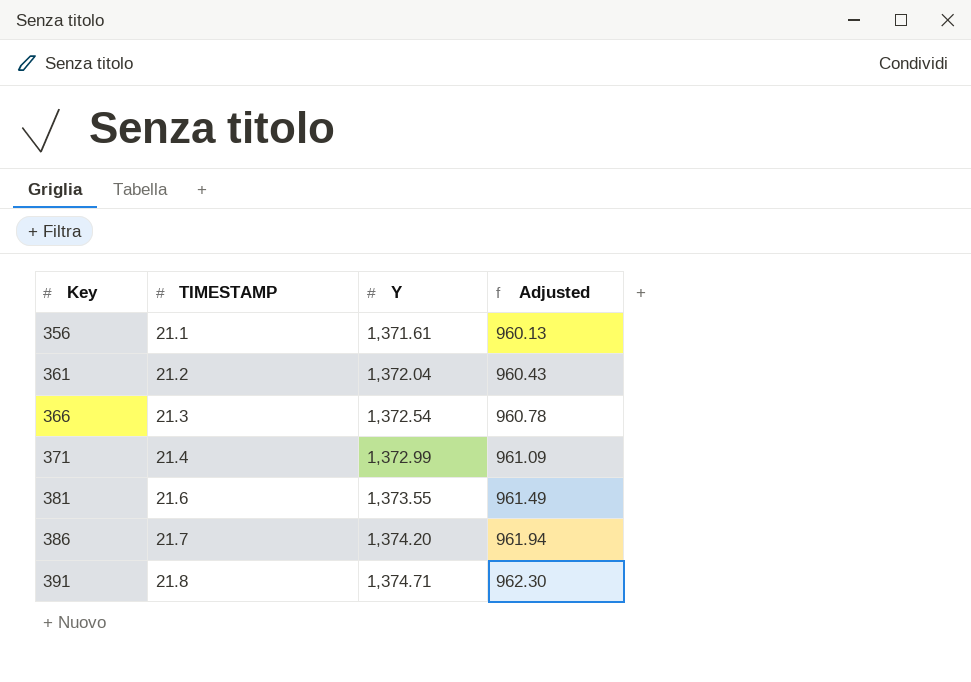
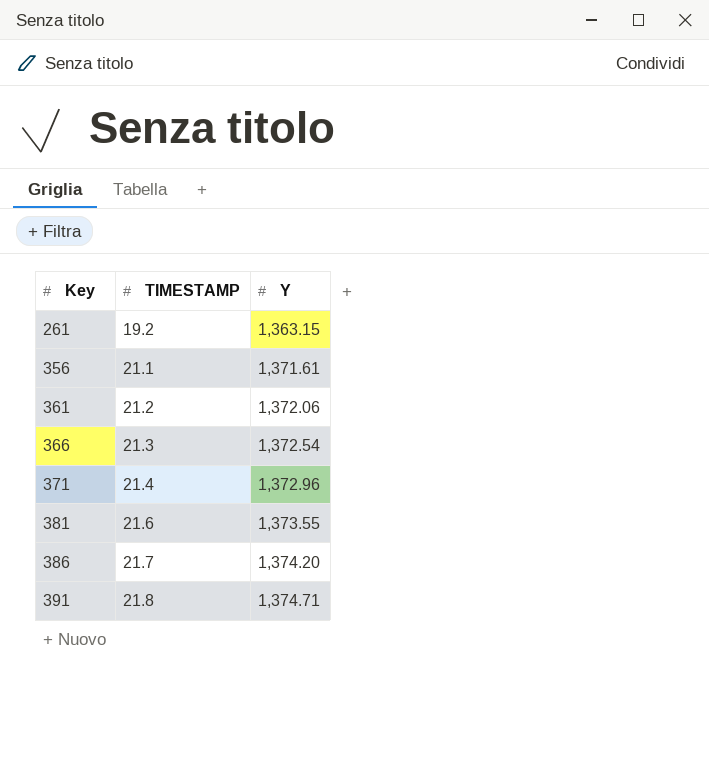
column Adjusted | formula: [Y] * 0.7 -> none
row 261: none -> 19.2 | 1,363.15
361 | Y: 1,372.04 -> 1,372.06
371 | Y: 1,372.99 -> 1,372.96

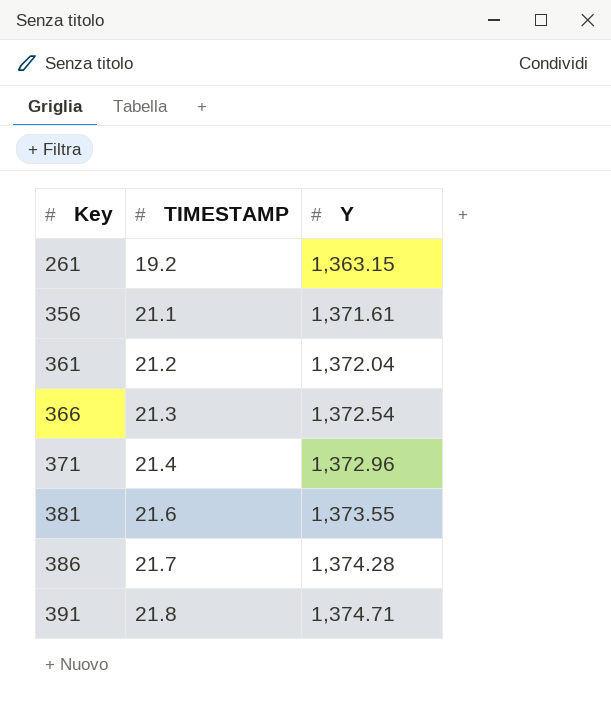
361 | Y: 1,372.06 -> 1,372.04
386 | Y: 1,374.20 -> 1,374.28

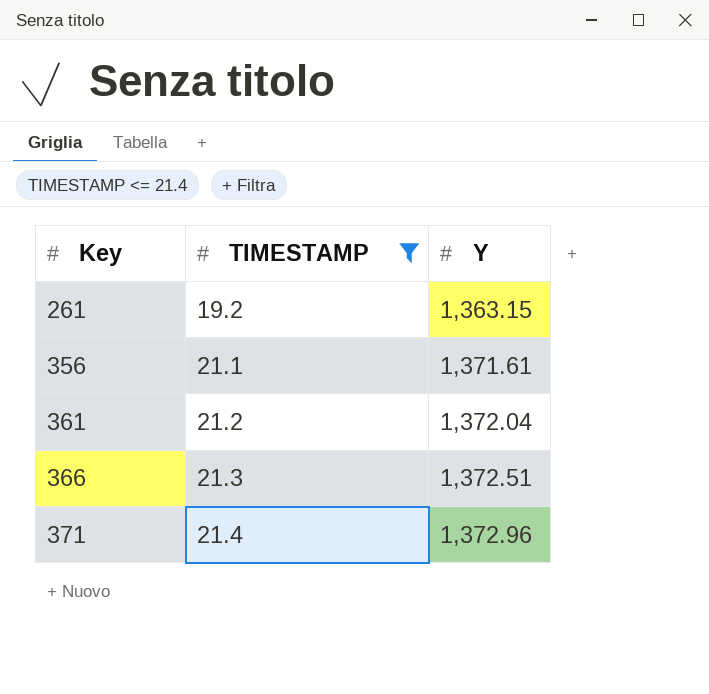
filter: none -> TIMESTAMP <= 21.4
366 | Y: 1,372.54 -> 1,372.51

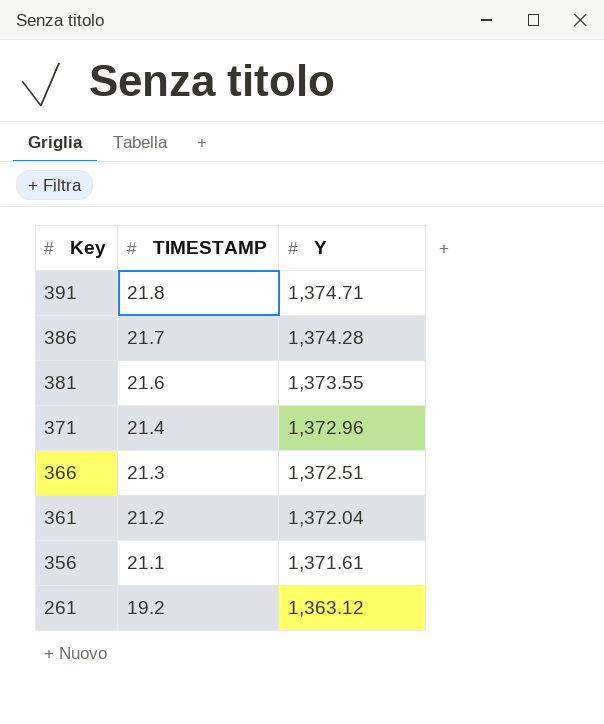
filter: TIMESTAMP <= 21.4 -> none
row order: Key ascending -> Key descending
261 | Y: 1,363.15 -> 1,363.12

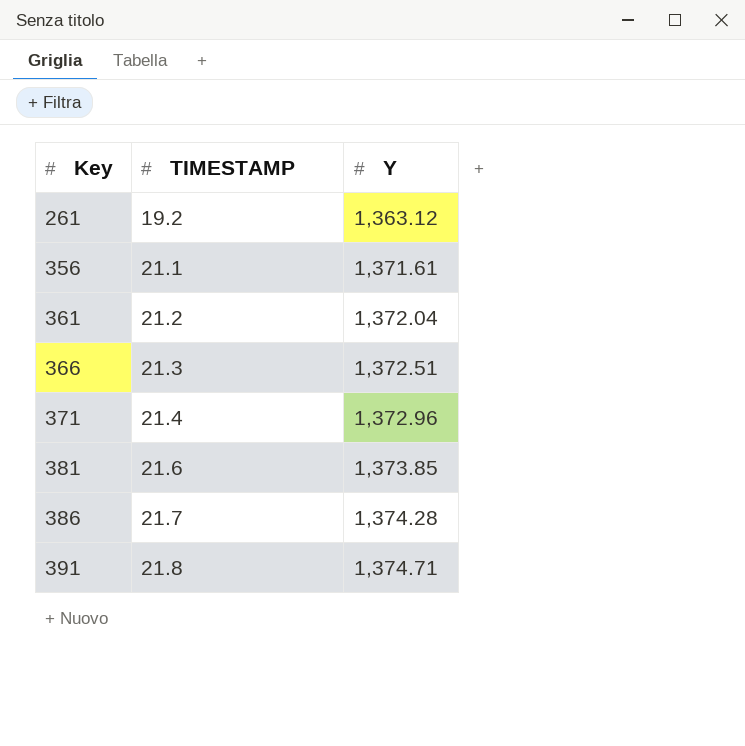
row order: Key descending -> Key ascending
381 | Y: 1,373.55 -> 1,373.85

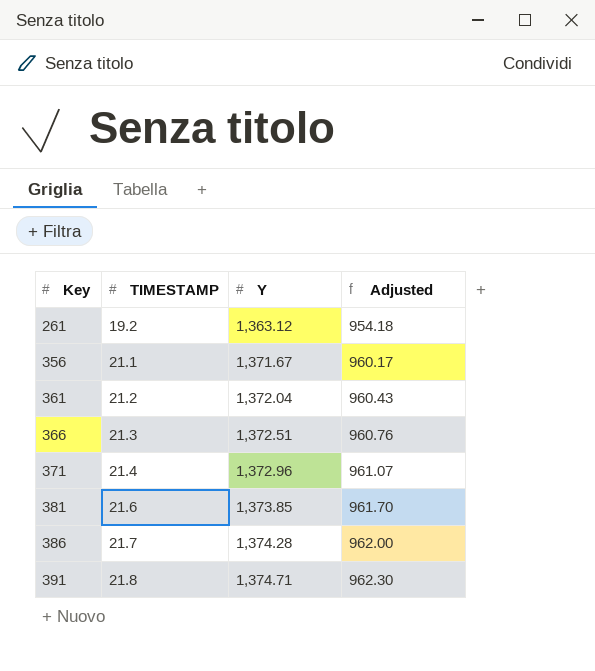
column Adjusted | formula: none -> [Y] * 0.7
356 | Y: 1,371.61 -> 1,371.67

